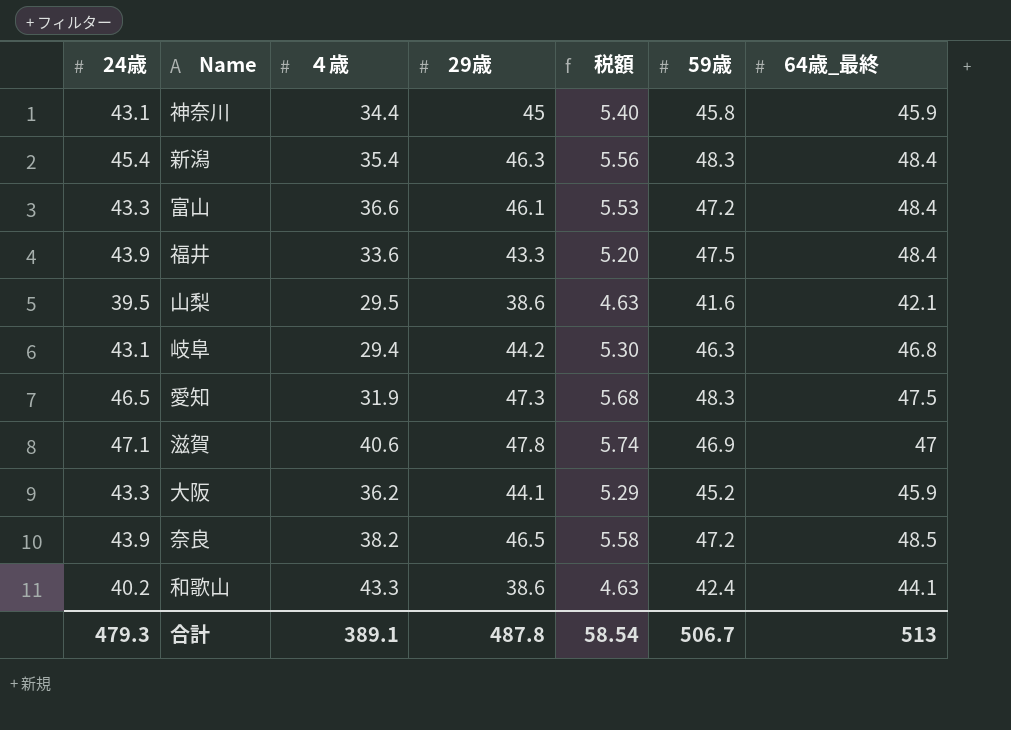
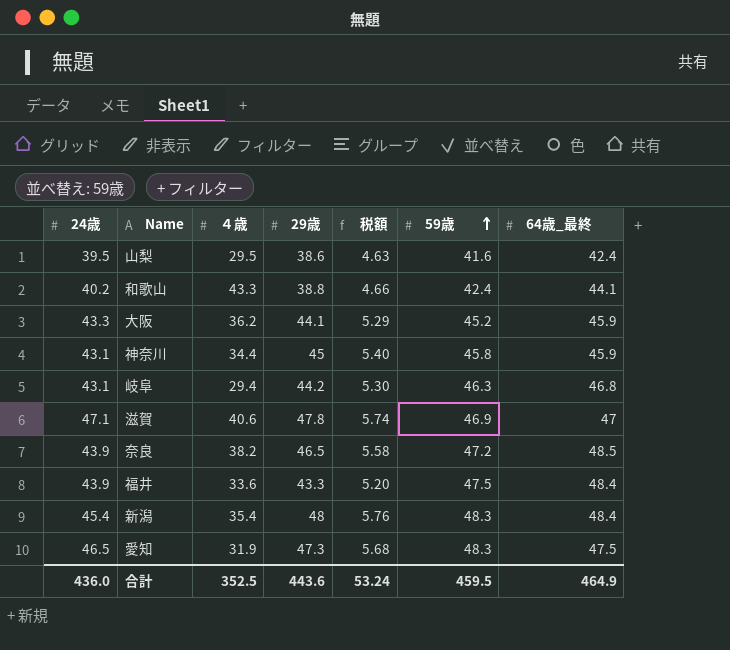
row order: none -> 59歳 ascending
row 富山: 43.3 | 36.6 | 46.1 | 5.53 | 47.2 | 48.4 -> none
山梨 | 64歳_最終: 42.1 -> 42.4
和歌山 | 29歳: 38.6 -> 38.8
和歌山 | 税額: 4.63 -> 4.66
新潟 | 29歳: 46.3 -> 48
新潟 | 税額: 5.56 -> 5.76
合計 | 24歳: 479.3 -> 436.0
合計 | ４歳: 389.1 -> 352.5
合計 | 29歳: 487.8 -> 443.6
合計 | 税額: 58.54 -> 53.24
合計 | 59歳: 506.7 -> 459.5
合計 | 64歳_最終: 513 -> 464.9

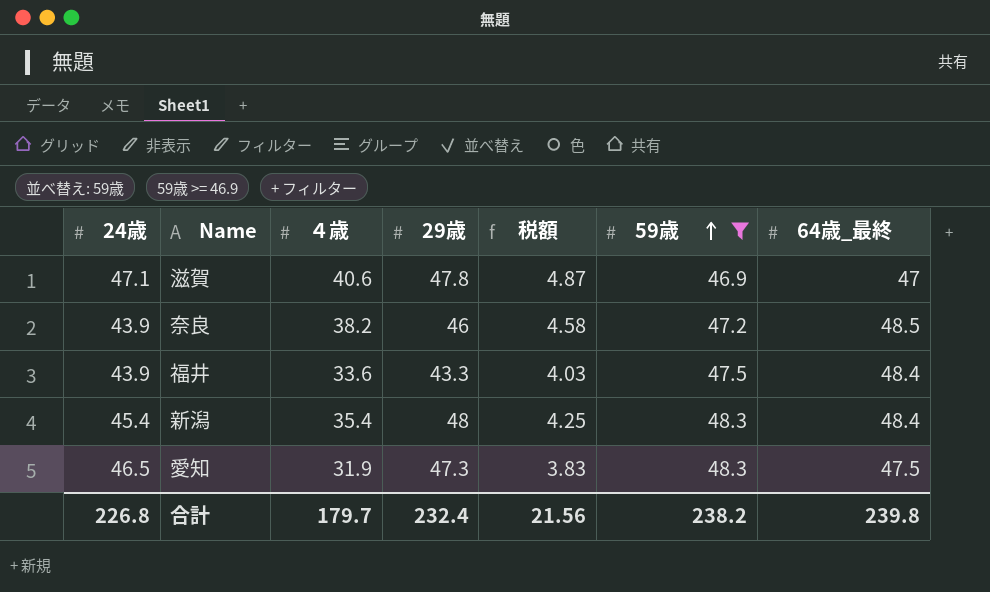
filter: none -> 59歳 >= 46.9
column 税額 | formula: [29歳] * 0.12 -> [４歳] * 0.12
奈良 | 29歳: 46.5 -> 46
合計 | 24歳: 436.0 -> 226.8
合計 | ４歳: 352.5 -> 179.7
合計 | 29歳: 443.6 -> 232.4
合計 | 税額: 53.24 -> 21.56
合計 | 59歳: 459.5 -> 238.2
合計 | 64歳_最終: 464.9 -> 239.8

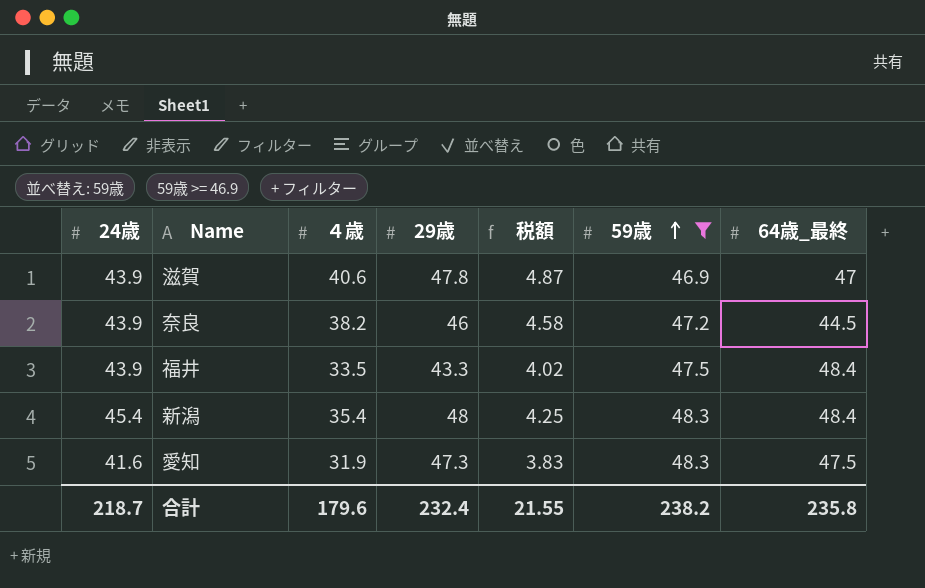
滋賀 | 24歳: 47.1 -> 43.9
奈良 | 64歳_最終: 48.5 -> 44.5
福井 | ４歳: 33.6 -> 33.5
福井 | 税額: 4.03 -> 4.02
愛知 | 24歳: 46.5 -> 41.6
合計 | 24歳: 226.8 -> 218.7
合計 | ４歳: 179.7 -> 179.6
合計 | 税額: 21.56 -> 21.55
合計 | 64歳_最終: 239.8 -> 235.8

